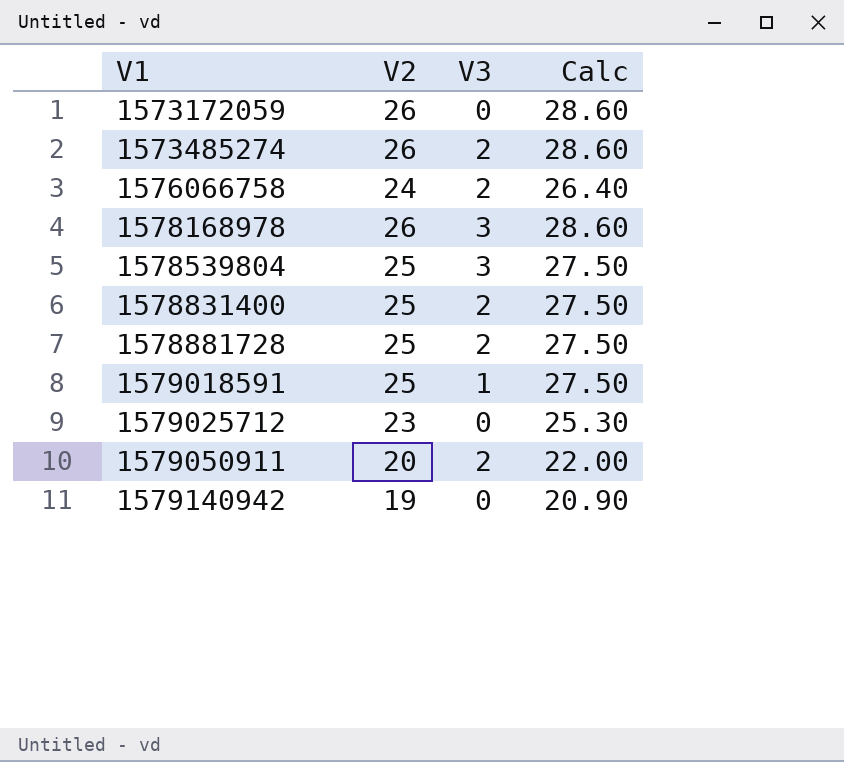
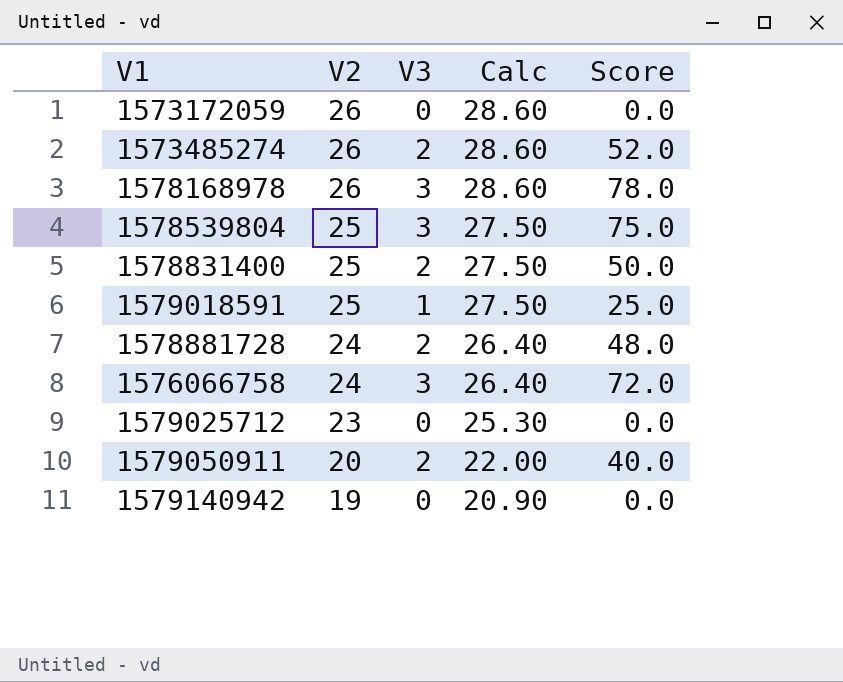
row order: V1 ascending -> V2 descending
column Score | formula: none -> [V2] * [V3]
1578881728 | V2: 25 -> 24
1578881728 | Calc: 27.50 -> 26.40
1576066758 | V3: 2 -> 3

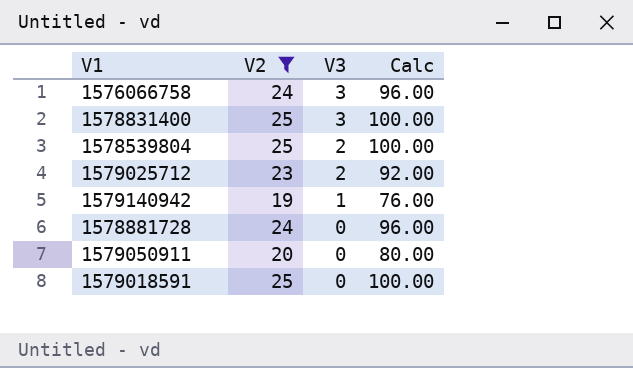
filter: none -> V2 != 26
row order: V2 descending -> V3 descending
column Score | formula: [V2] * [V3] -> none
column Calc | formula: [V2] * 1.1 -> [V2] * 4
1578831400 | V3: 2 -> 3
1578539804 | V3: 3 -> 2
1579025712 | V3: 0 -> 2
1579140942 | V3: 0 -> 1
1578881728 | V3: 2 -> 0
1579050911 | V3: 2 -> 0
1579018591 | V3: 1 -> 0

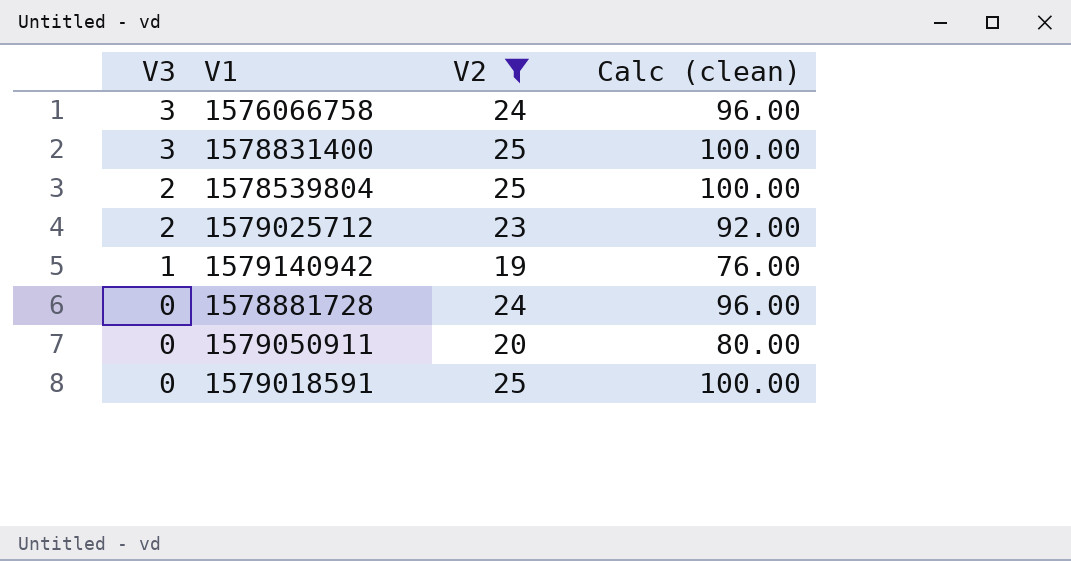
column V3 | position: 3 -> 1
column name: Calc -> Calc (clean)

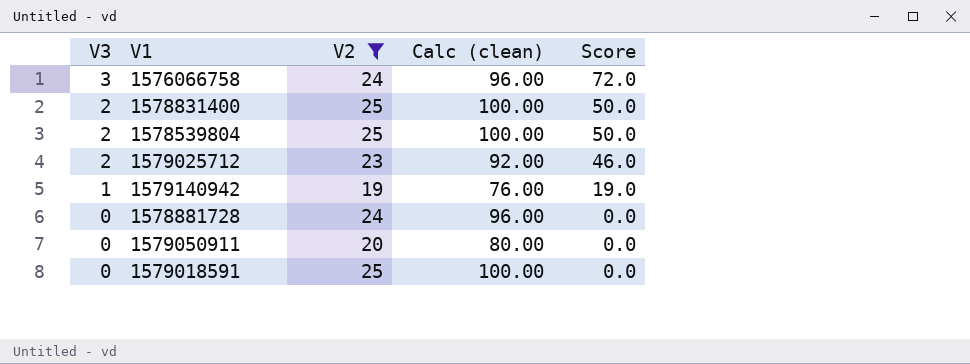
column Score | formula: none -> [V3] * [V2]
1578831400 | V3: 3 -> 2

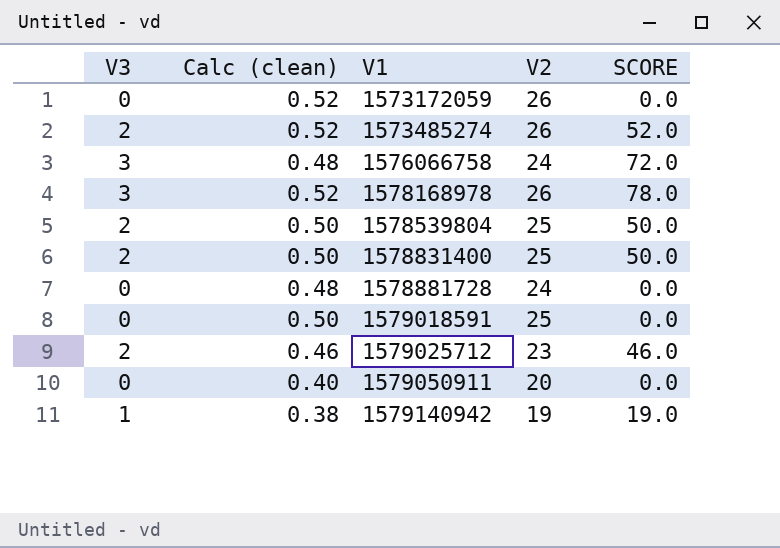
filter: V2 != 26 -> none
row order: V3 descending -> V1 ascending
column Calc (clean) | formula: [V2] * 4 -> [V2] * 0.02
column Calc (clean) | position: 4 -> 2
column name: Score -> SCORE

